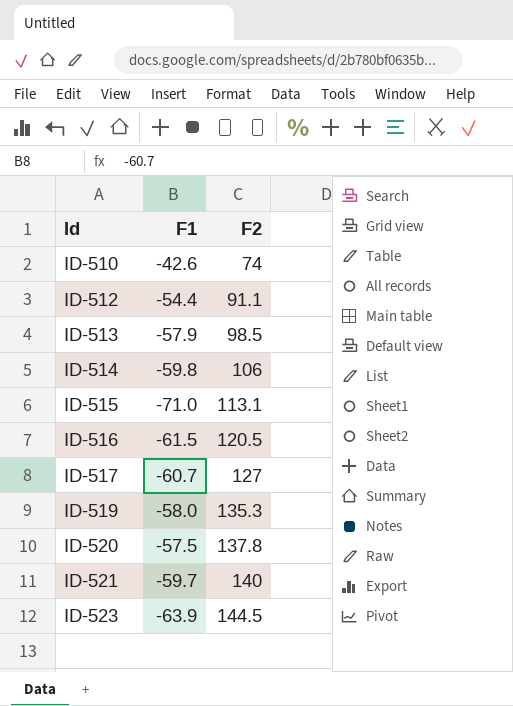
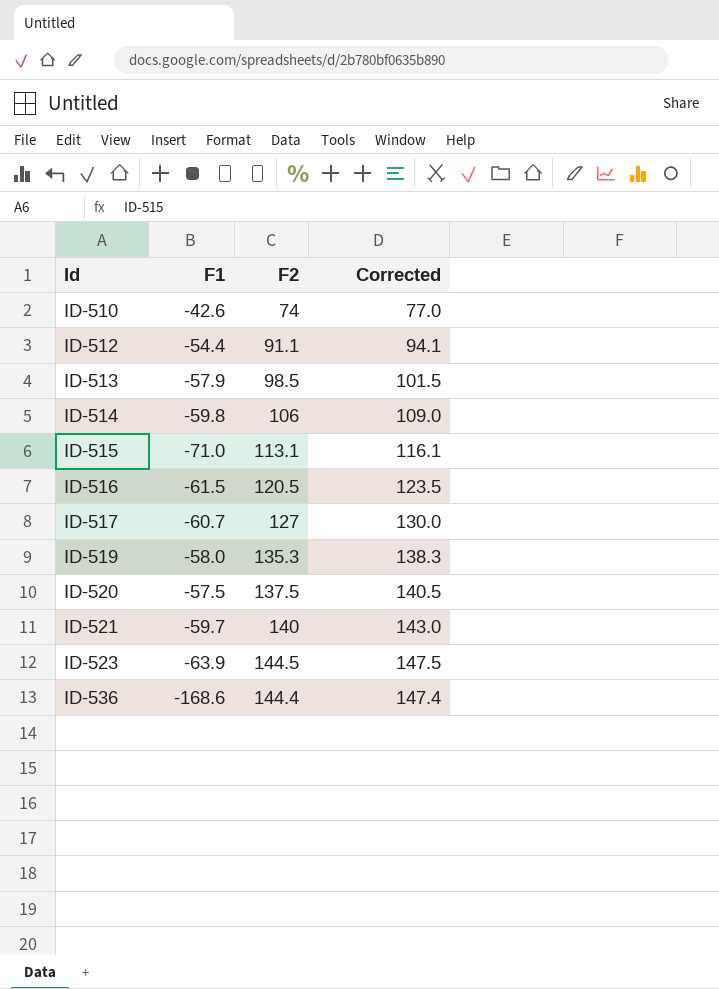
column Corrected | formula: none -> [F2] + 3
ID-520 | F2: 137.8 -> 137.5
row ID-536: none -> -168.6 | 144.4 | 147.4

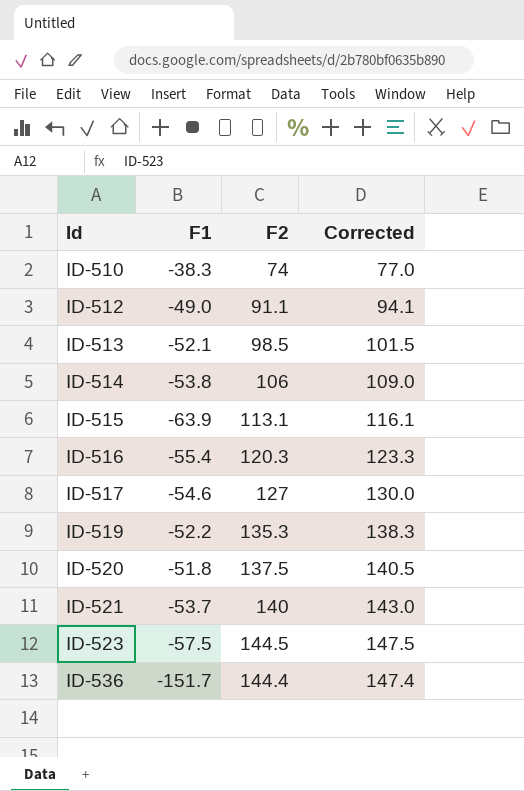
ID-510 | F1: -42.6 -> -38.3
ID-512 | F1: -54.4 -> -49.0
ID-513 | F1: -57.9 -> -52.1
ID-514 | F1: -59.8 -> -53.8
ID-515 | F1: -71.0 -> -63.9
ID-516 | F1: -61.5 -> -55.4
ID-516 | F2: 120.5 -> 120.3
ID-516 | Corrected: 123.5 -> 123.3
ID-517 | F1: -60.7 -> -54.6
ID-519 | F1: -58.0 -> -52.2
ID-520 | F1: -57.5 -> -51.8
ID-521 | F1: -59.7 -> -53.7
ID-523 | F1: -63.9 -> -57.5
ID-536 | F1: -168.6 -> -151.7

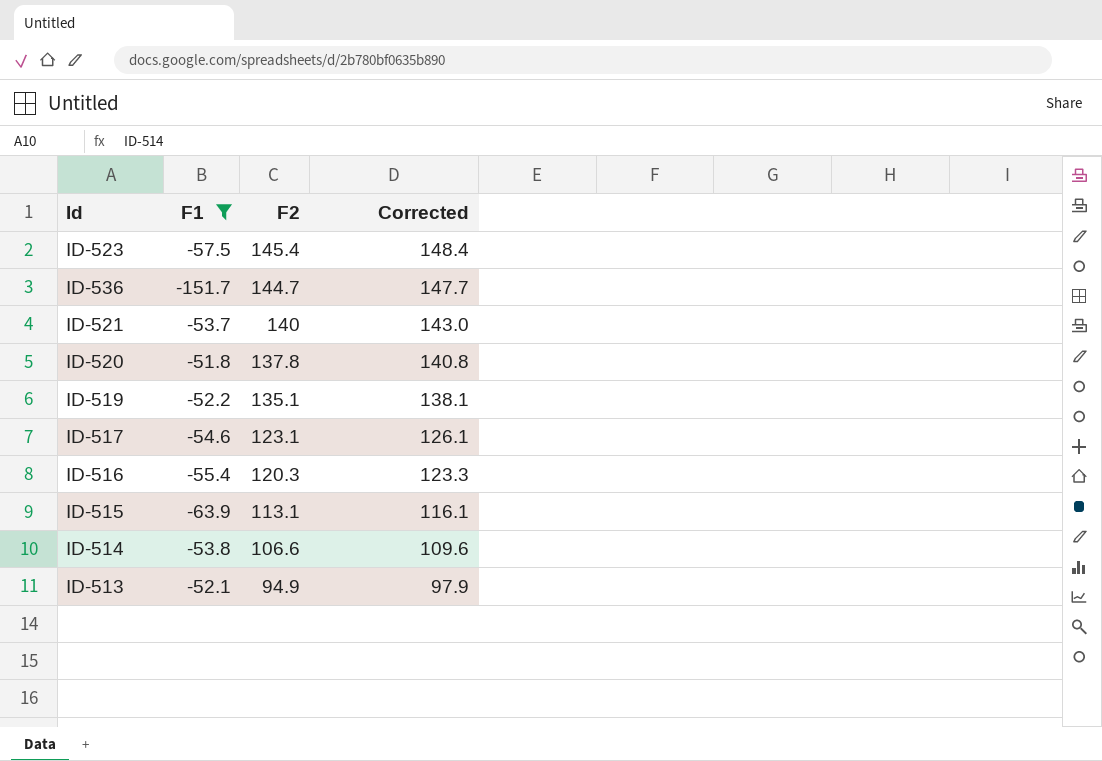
filter: none -> F1 <= -51.8
row order: Id ascending -> F2 descending
ID-523 | F2: 144.5 -> 145.4
ID-523 | Corrected: 147.5 -> 148.4
ID-536 | F2: 144.4 -> 144.7
ID-536 | Corrected: 147.4 -> 147.7
ID-520 | F2: 137.5 -> 137.8
ID-520 | Corrected: 140.5 -> 140.8
ID-519 | F2: 135.3 -> 135.1
ID-519 | Corrected: 138.3 -> 138.1
ID-517 | F2: 127 -> 123.1
ID-517 | Corrected: 130.0 -> 126.1
ID-514 | F2: 106 -> 106.6
ID-514 | Corrected: 109.0 -> 109.6
ID-513 | F2: 98.5 -> 94.9
ID-513 | Corrected: 101.5 -> 97.9

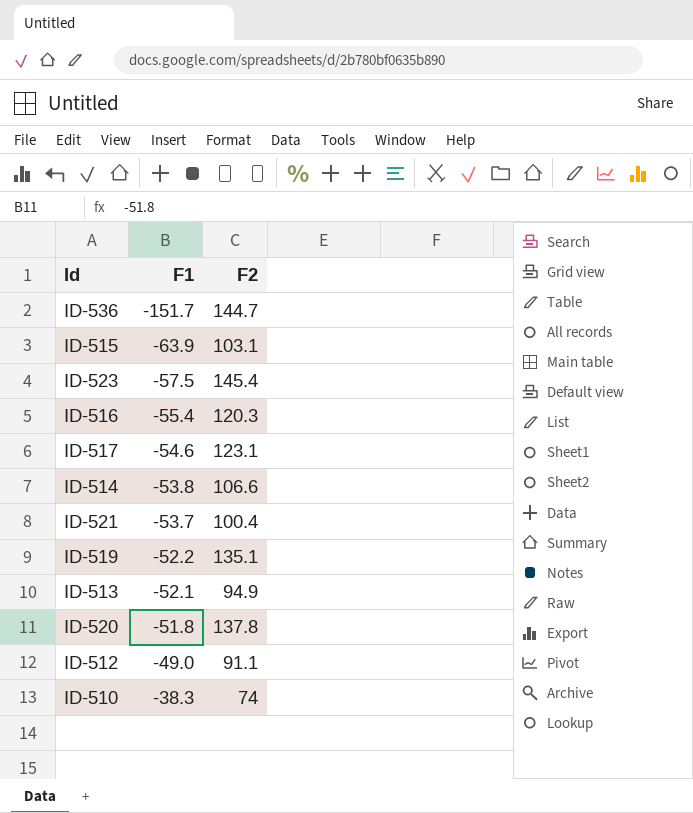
filter: F1 <= -51.8 -> none
row order: F2 descending -> F1 ascending
column Corrected | formula: [F2] + 3 -> none
ID-515 | F2: 113.1 -> 103.1
ID-521 | F2: 140 -> 100.4

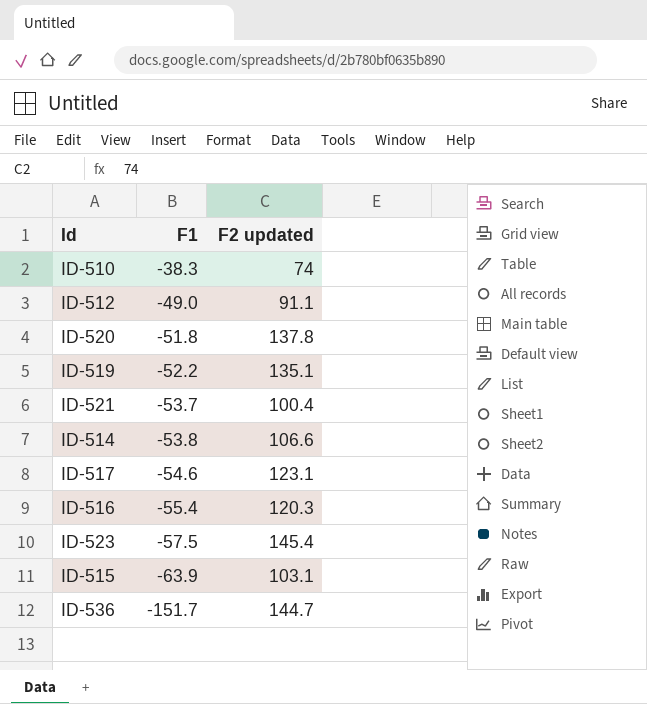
row order: F1 ascending -> F1 descending
column name: F2 -> F2 updated
row ID-513: -52.1 | 94.9 -> none

